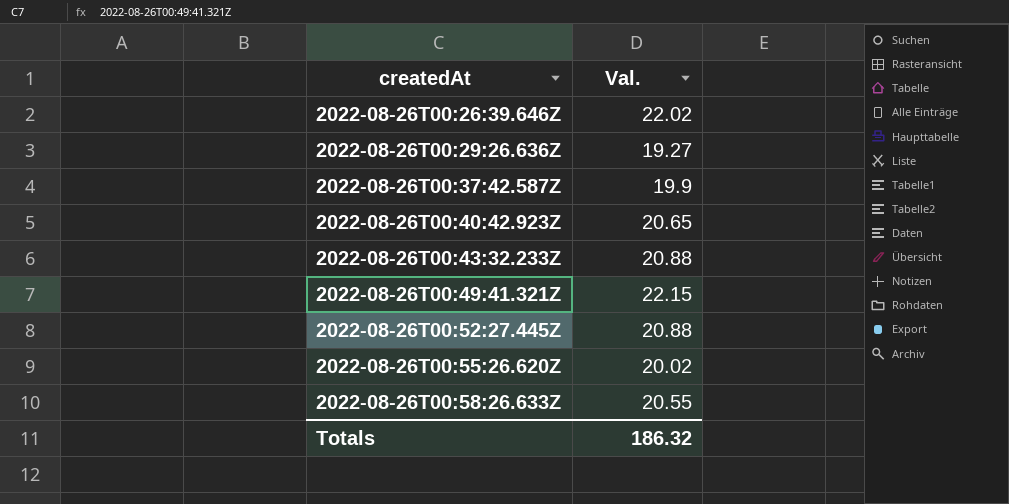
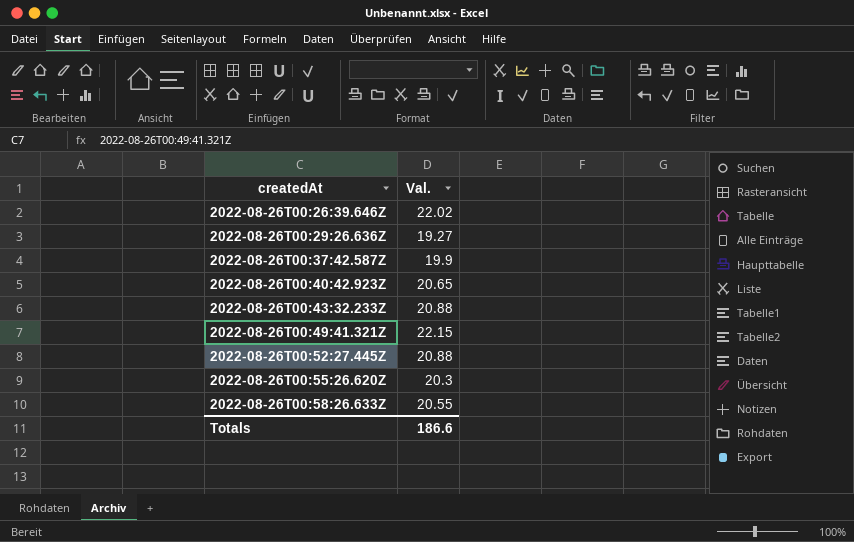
2022-08-26T00:55:26.620Z | Val.: 20.02 -> 20.3
Totals | Val.: 186.32 -> 186.6

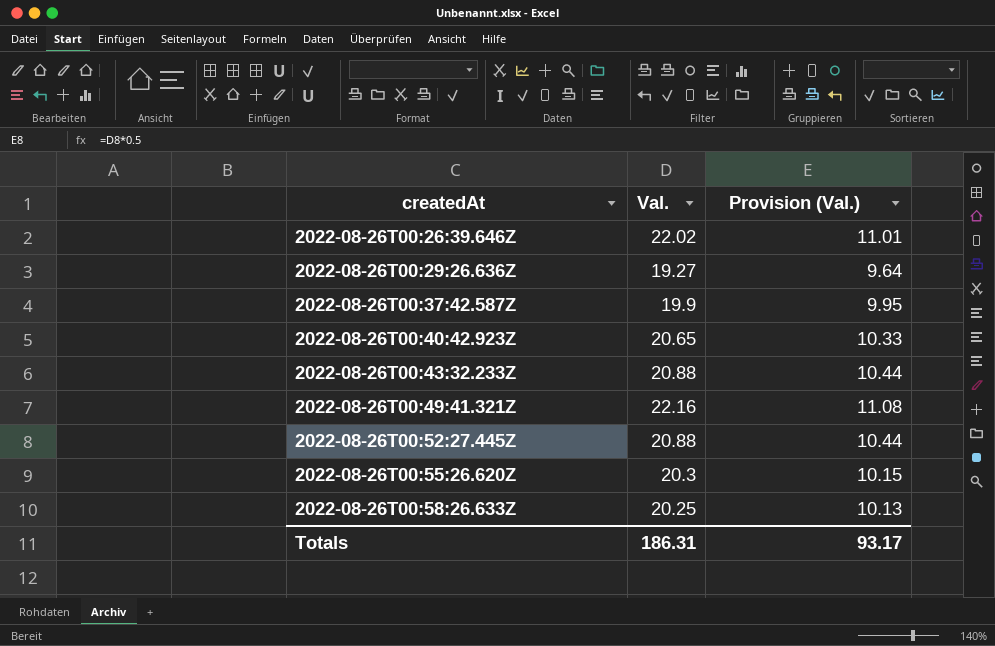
column Provision (Val.) | formula: none -> [Val.] * 0.5
2022-08-26T00:49:41.321Z | Val.: 22.15 -> 22.16
2022-08-26T00:58:26.633Z | Val.: 20.55 -> 20.25
Totals | Val.: 186.6 -> 186.31

